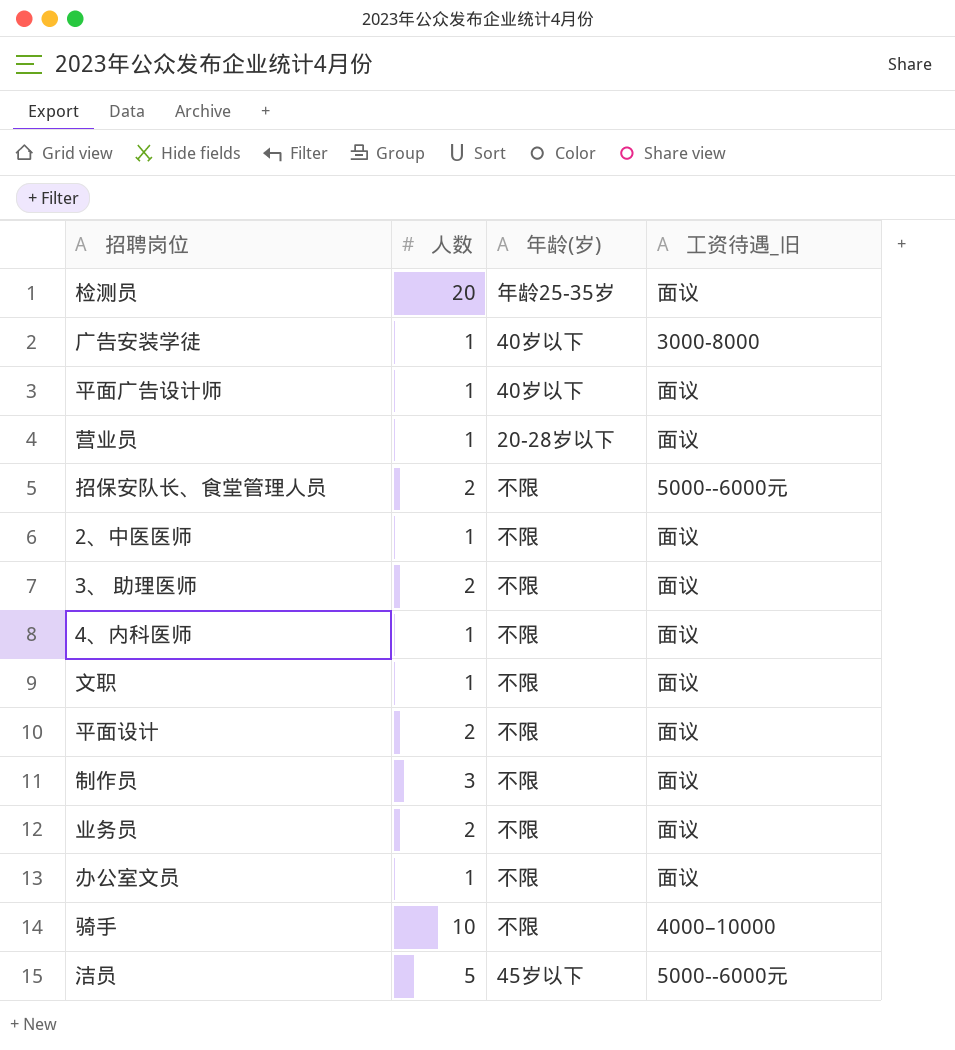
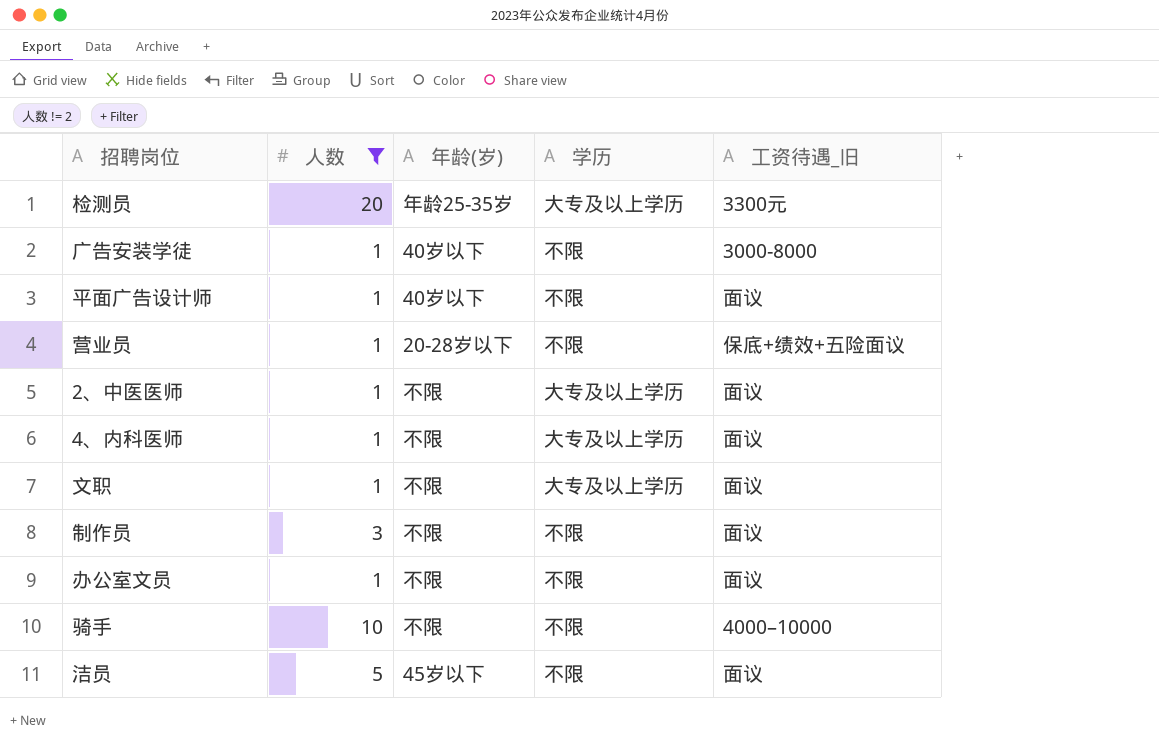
filter: none -> 人数 != 2
column 学历 | position: none -> 4
检测员 | 工资待遇_旧: 面议 -> 3300元
营业员 | 工资待遇_旧: 面议 -> 保底+绩效+五险面议
洁员 | 工资待遇_旧: 5000--6000元 -> 面议

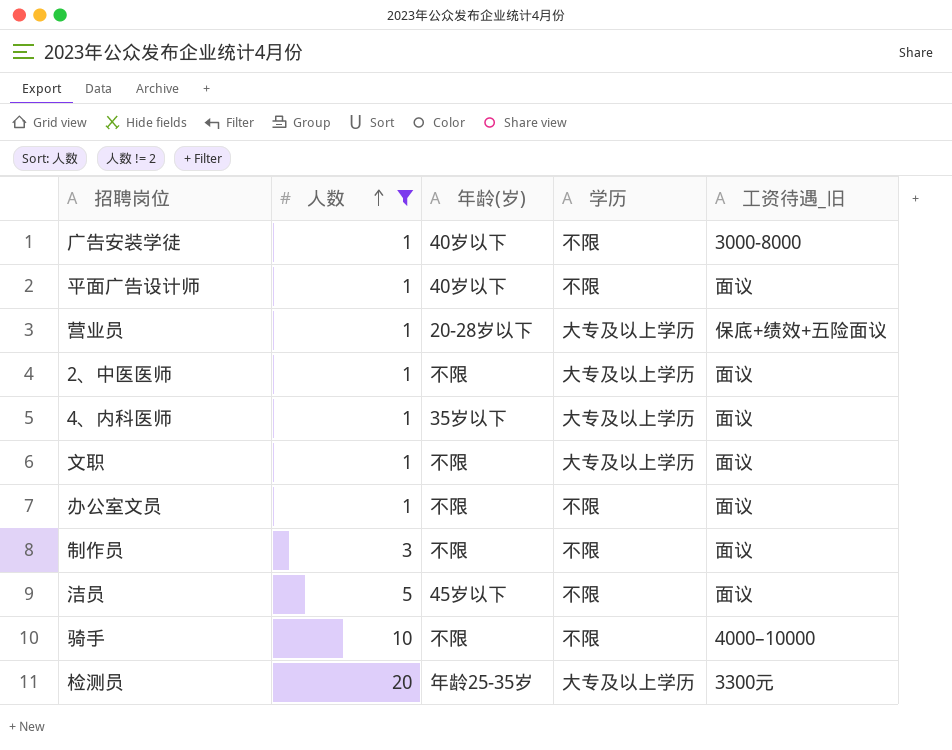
row order: none -> 人数 ascending
营业员 | 学历: 不限 -> 大专及以上学历
4、内科医师 | 年龄(岁): 不限 -> 35岁以下

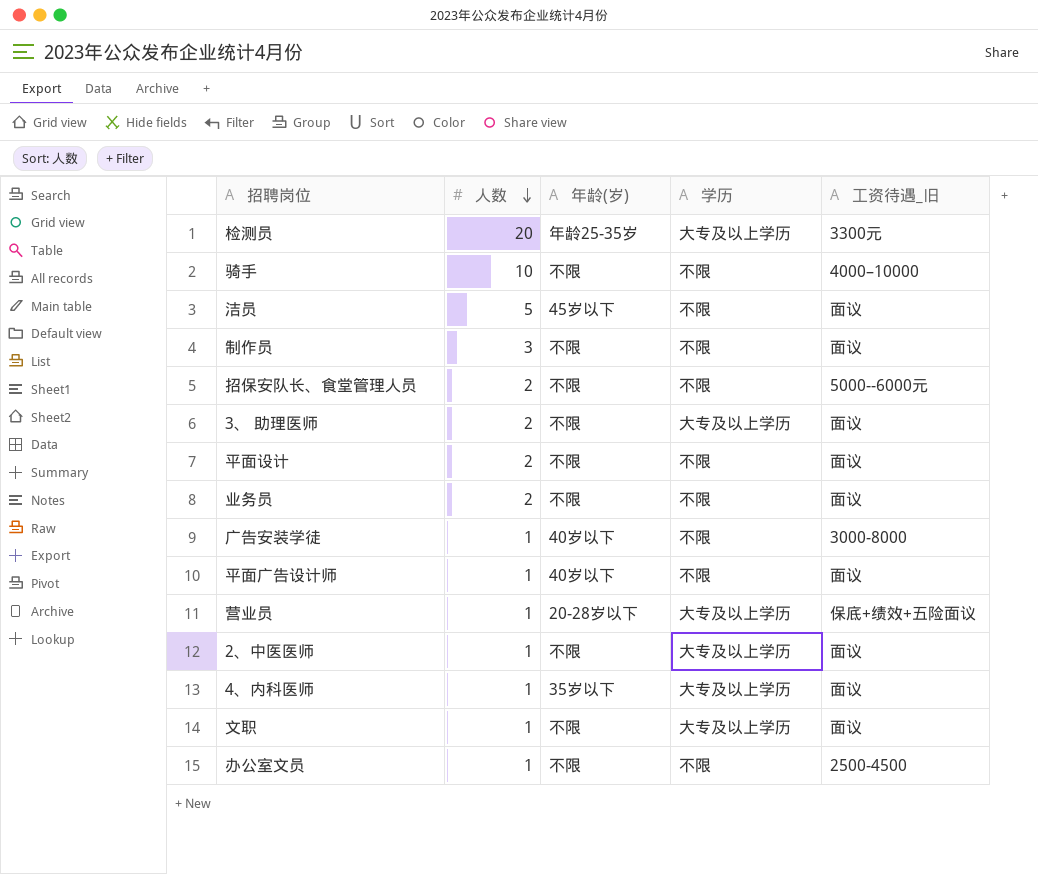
filter: 人数 != 2 -> none
row order: 人数 ascending -> 人数 descending
办公室文员 | 工资待遇_旧: 面议 -> 2500-4500

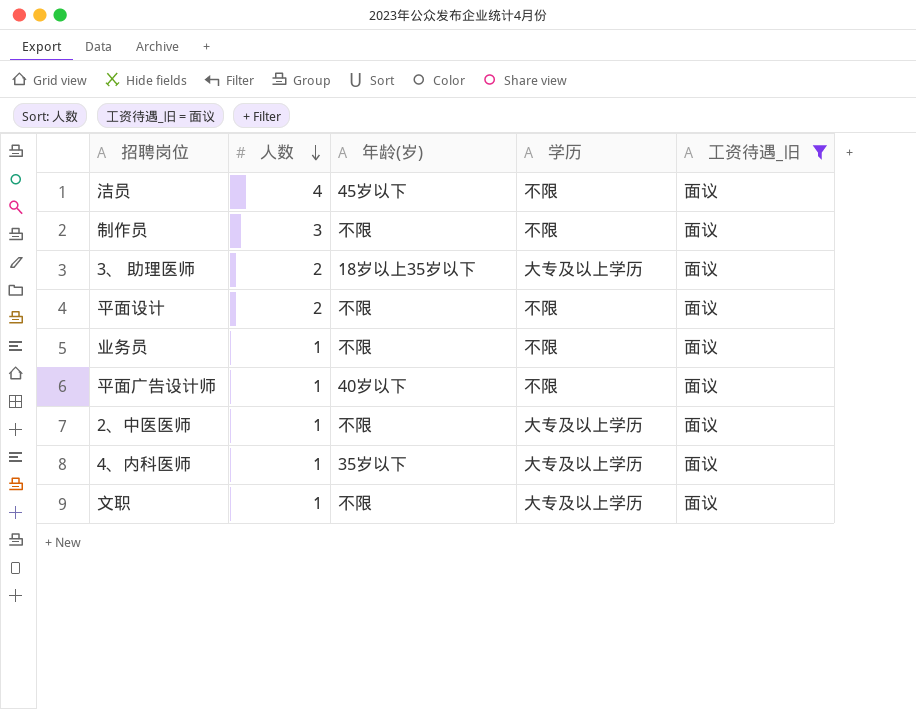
filter: none -> 工资待遇_旧 = 面议
洁员 | 人数: 5 -> 4
3、 助理医师 | 年龄(岁): 不限 -> 18岁以上35岁以下
业务员 | 人数: 2 -> 1

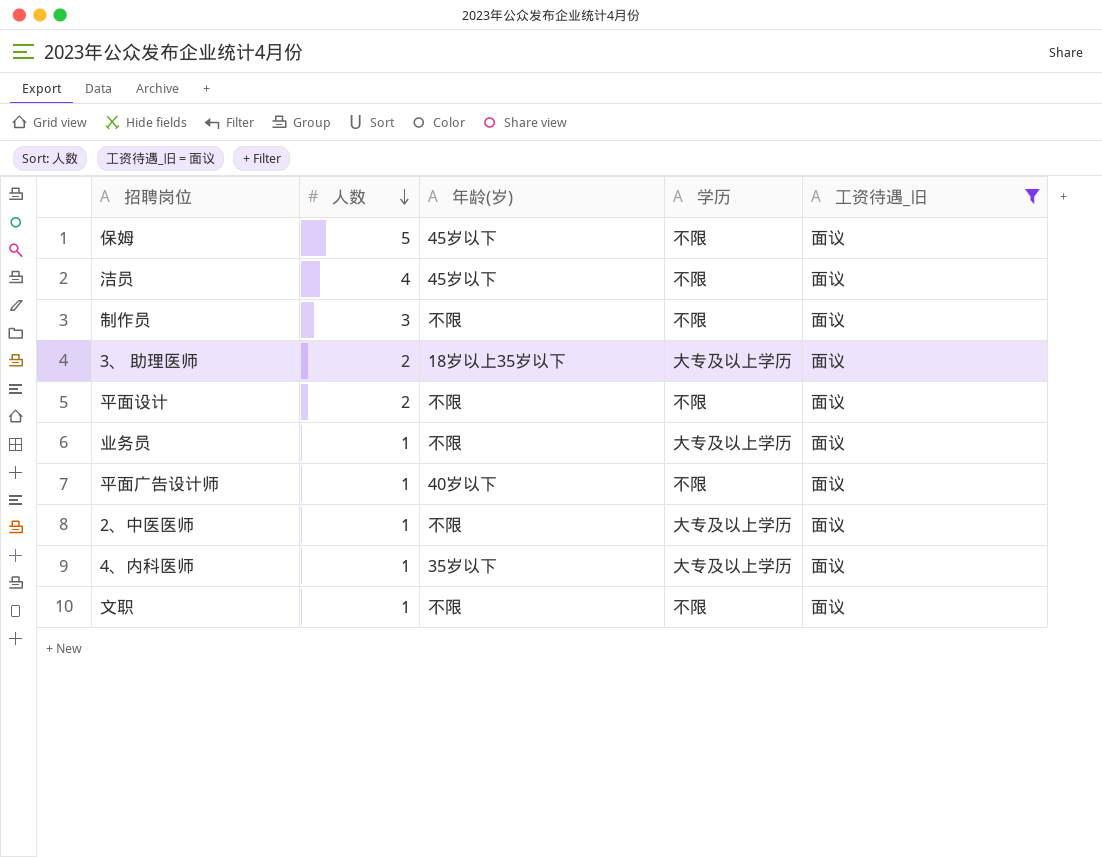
row 保姆: none -> 5 | 45岁以下 | 不限 | 面议
业务员 | 学历: 不限 -> 大专及以上学历
文职 | 学历: 大专及以上学历 -> 不限

